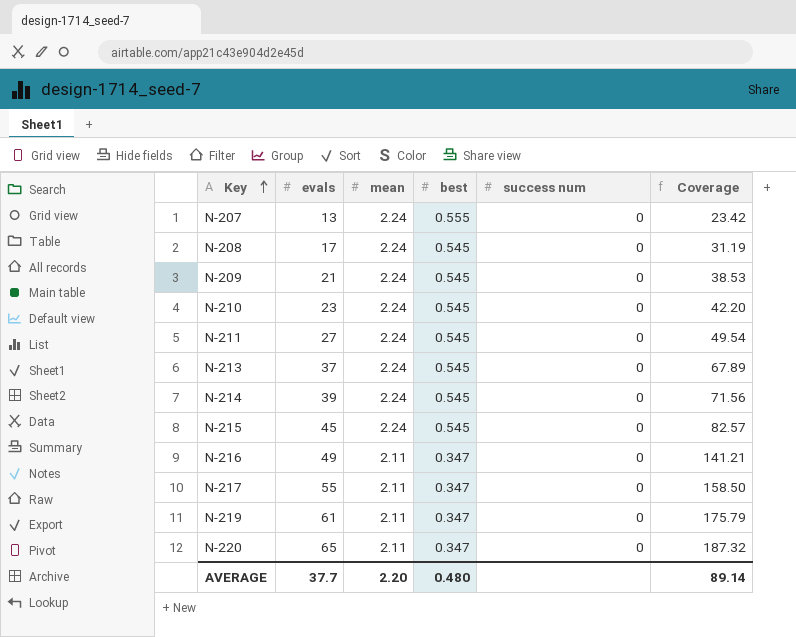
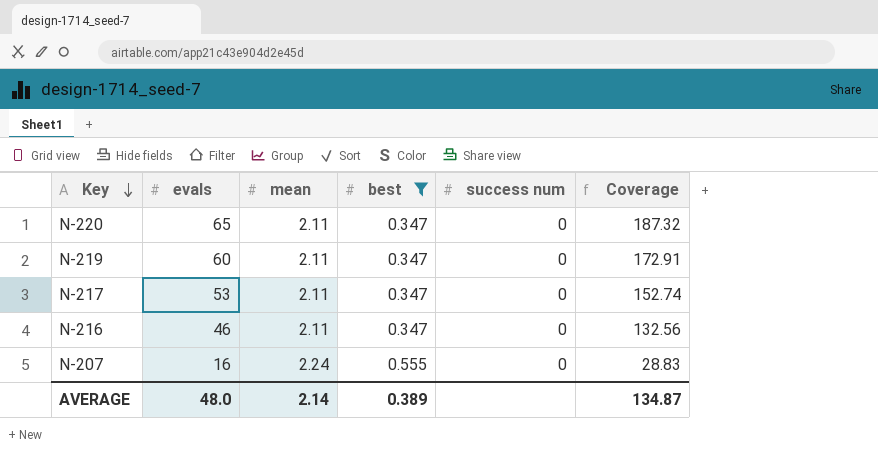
filter: none -> best != 0.545
row order: Key ascending -> Key descending
N-219 | evals: 61 -> 60
N-219 | Coverage: 175.79 -> 172.91
N-217 | evals: 55 -> 53
N-217 | Coverage: 158.50 -> 152.74
N-216 | evals: 49 -> 46
N-216 | Coverage: 141.21 -> 132.56
N-207 | evals: 13 -> 16
N-207 | Coverage: 23.42 -> 28.83
AVERAGE | evals: 37.7 -> 48.0
AVERAGE | mean: 2.20 -> 2.14
AVERAGE | best: 0.480 -> 0.389
AVERAGE | Coverage: 89.14 -> 134.87

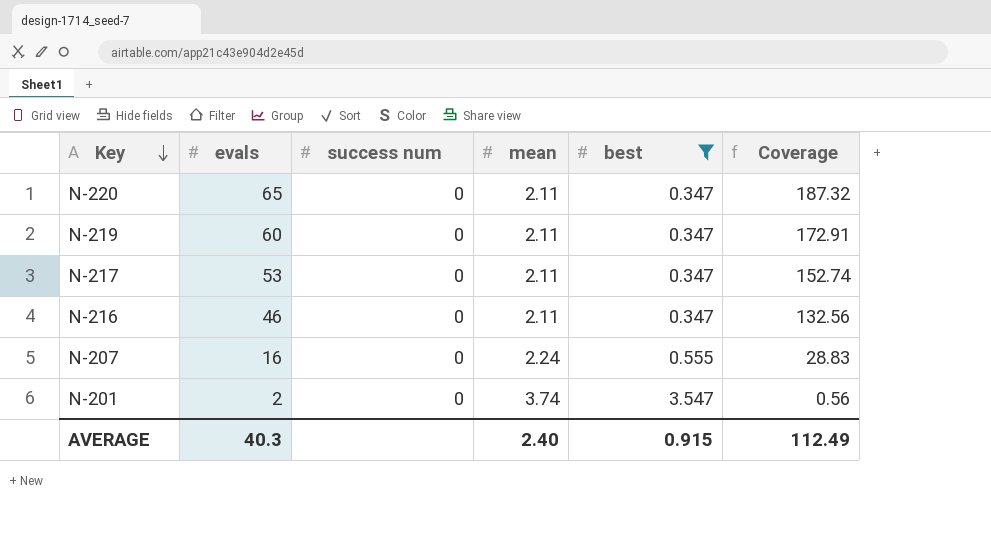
column success num | position: 5 -> 3
row N-201: none -> 2 | 0 | 3.74 | 3.547 | 0.56
AVERAGE | evals: 48.0 -> 40.3
AVERAGE | mean: 2.14 -> 2.40
AVERAGE | best: 0.389 -> 0.915
AVERAGE | Coverage: 134.87 -> 112.49

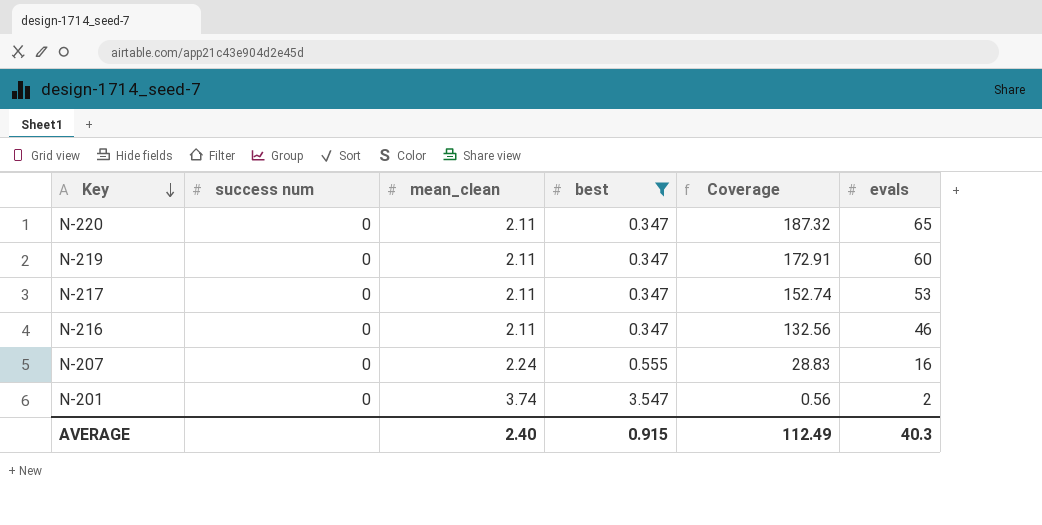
column name: mean -> mean_clean
column evals | position: 2 -> 6

